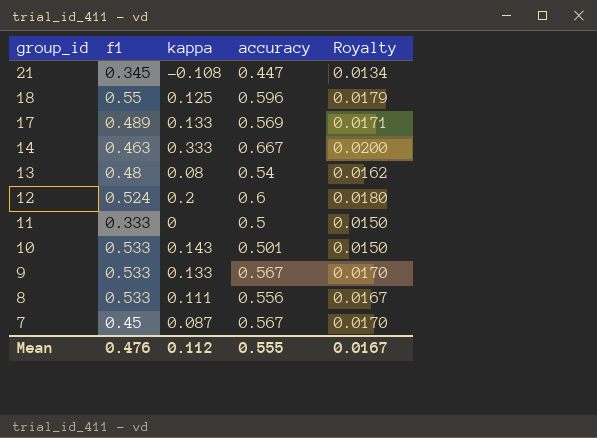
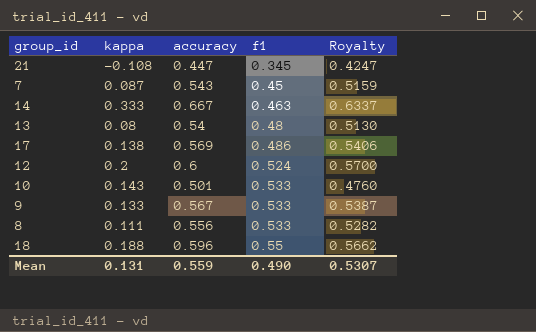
row order: group_id descending -> f1 ascending
column f1 | position: 2 -> 4
column Royalty | formula: [accuracy] * 0.03 -> [accuracy] * 0.95
row 11: 0.333 | 0 | 0.5 | 0.0150 -> none
7 | accuracy: 0.567 -> 0.543
17 | kappa: 0.133 -> 0.138
17 | f1: 0.489 -> 0.486
18 | kappa: 0.125 -> 0.188
Mean | kappa: 0.112 -> 0.131
Mean | accuracy: 0.555 -> 0.559
Mean | f1: 0.476 -> 0.490
Mean | Royalty: 0.0167 -> 0.5307

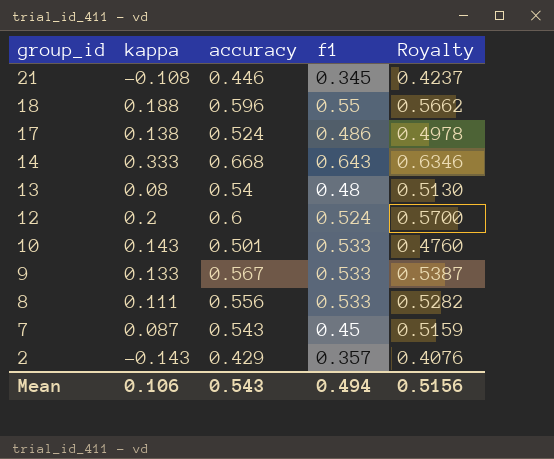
row order: f1 ascending -> group_id descending
21 | accuracy: 0.447 -> 0.446
21 | Royalty: 0.4247 -> 0.4237
17 | accuracy: 0.569 -> 0.524
17 | Royalty: 0.5406 -> 0.4978
14 | accuracy: 0.667 -> 0.668
14 | f1: 0.463 -> 0.643
14 | Royalty: 0.6337 -> 0.6346
row 2: none -> -0.143 | 0.429 | 0.357 | 0.4076
Mean | kappa: 0.131 -> 0.106
Mean | accuracy: 0.559 -> 0.543
Mean | f1: 0.490 -> 0.494
Mean | Royalty: 0.5307 -> 0.5156

